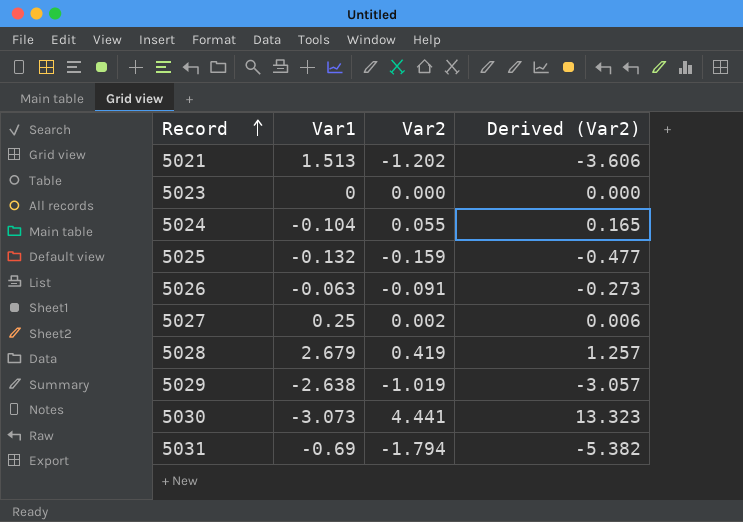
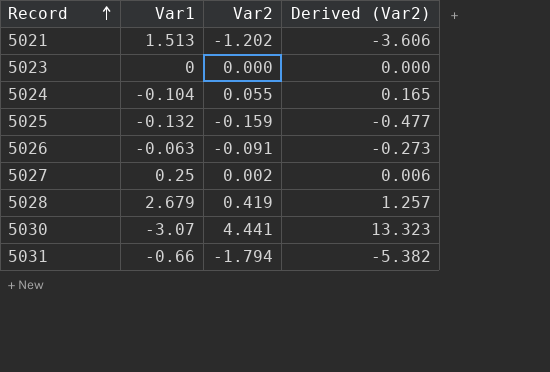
row 5029: -2.638 | -1.019 | -3.057 -> none
5030 | Var1: -3.073 -> -3.07
5031 | Var1: -0.69 -> -0.66

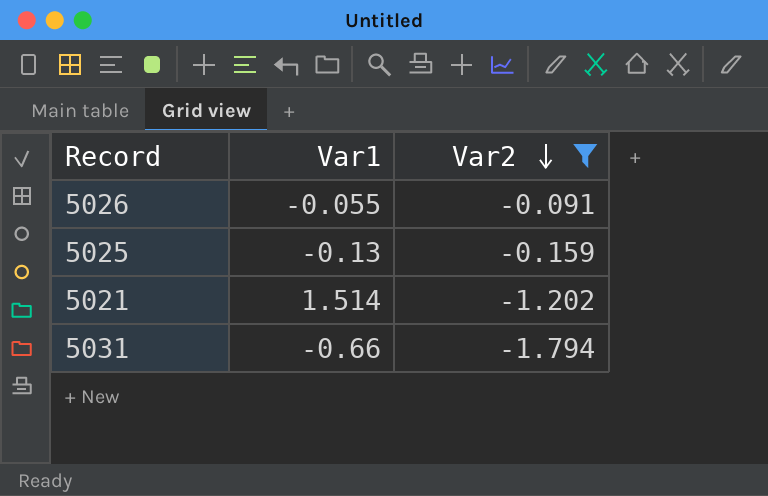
filter: none -> Var2 <= -0.091
row order: Record ascending -> Var2 descending
column Derived (Var2) | formula: [Var2] * 3 -> none
5026 | Var1: -0.063 -> -0.055
5025 | Var1: -0.132 -> -0.13
5021 | Var1: 1.513 -> 1.514

